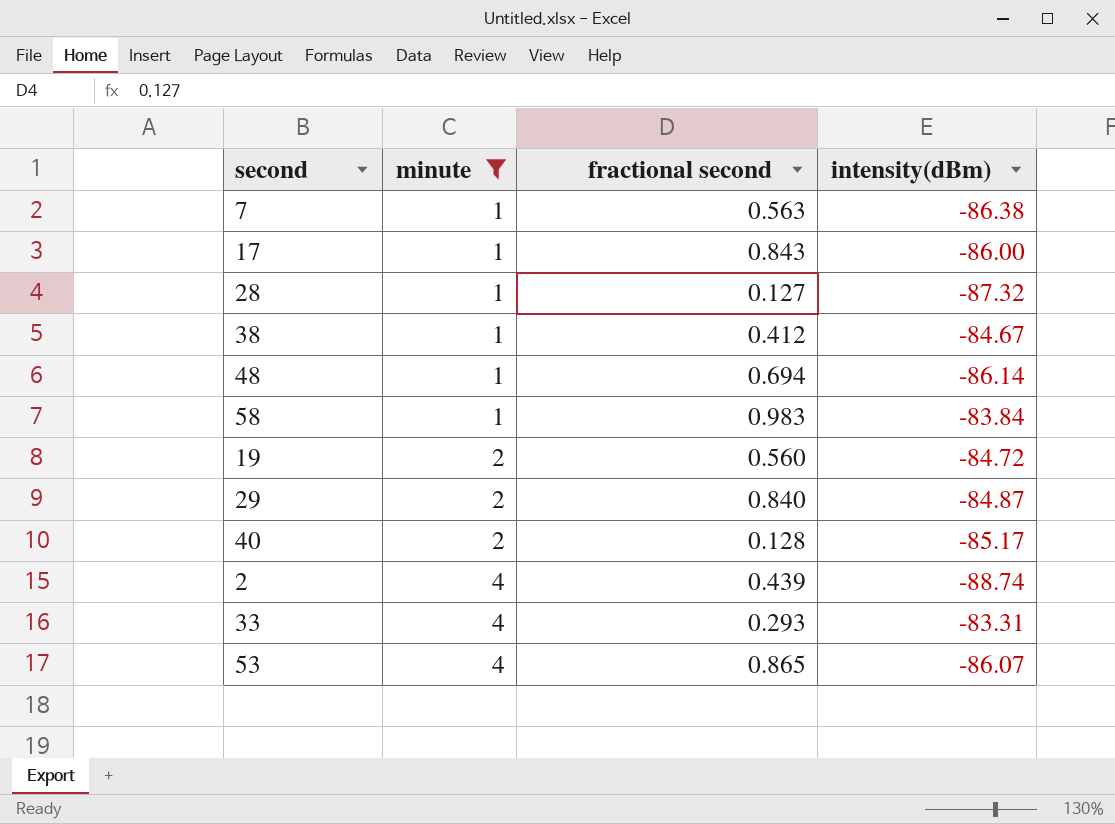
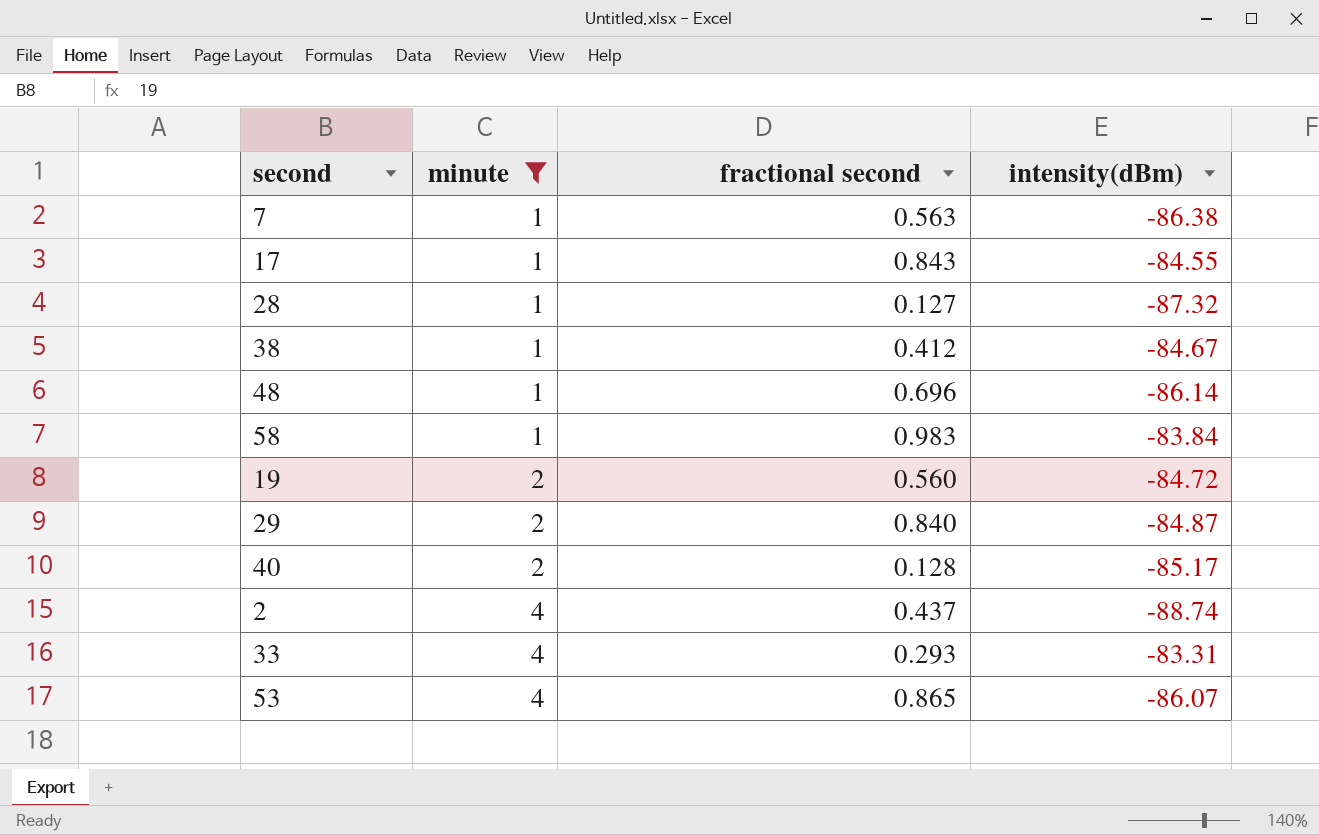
17 | intensity(dBm): -86.00 -> -84.55
48 | fractional second: 0.694 -> 0.696
2 | fractional second: 0.439 -> 0.437

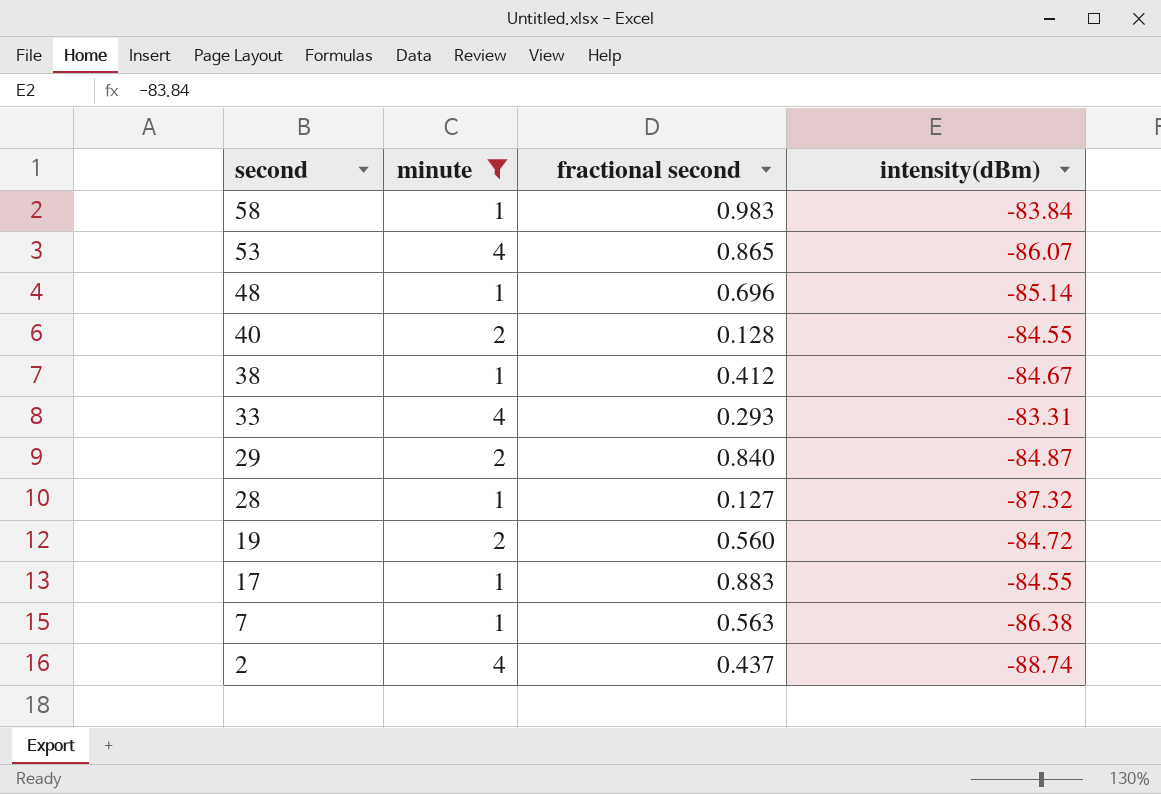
row order: minute ascending -> second descending
48 | intensity(dBm): -86.14 -> -85.14
40 | intensity(dBm): -85.17 -> -84.55
17 | fractional second: 0.843 -> 0.883

